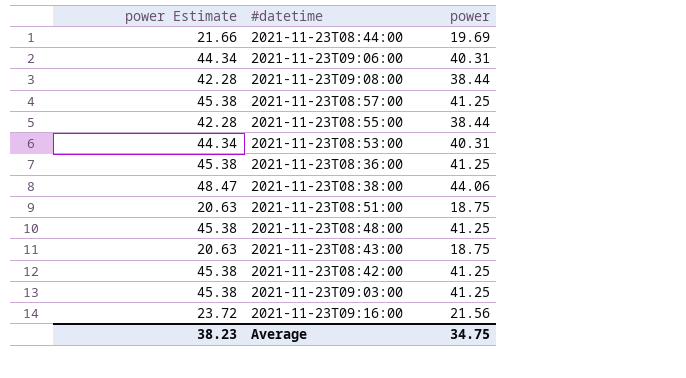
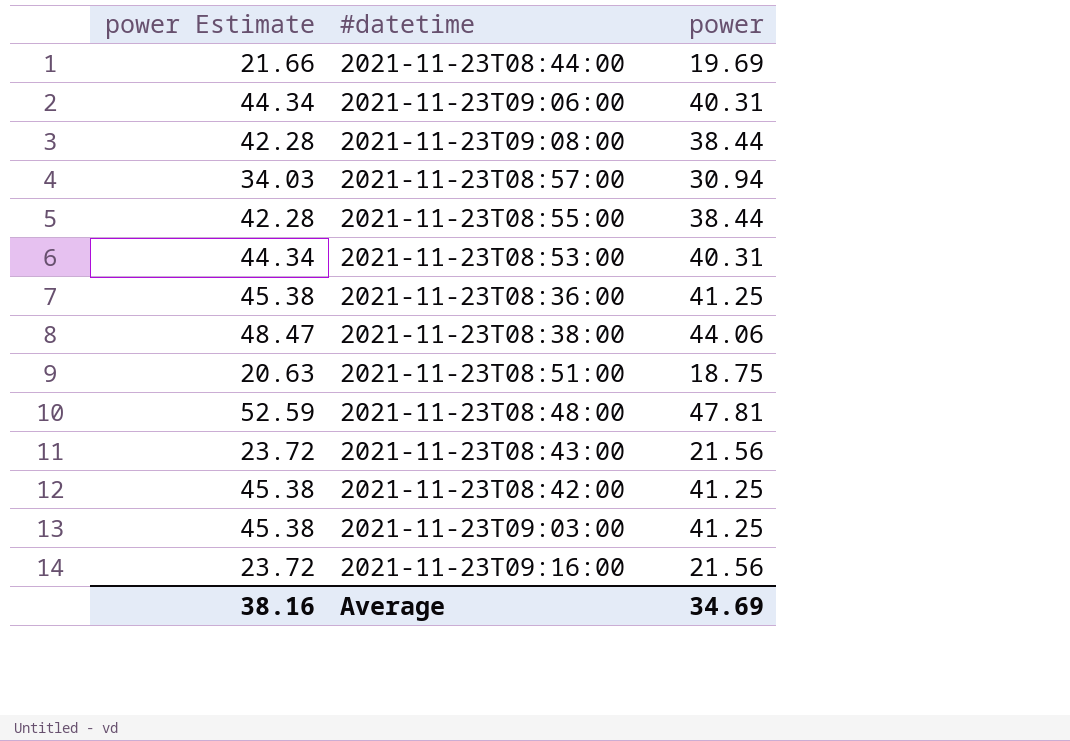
2021-11-23T08:57:00 | power Estimate: 45.38 -> 34.03
2021-11-23T08:57:00 | power: 41.25 -> 30.94
2021-11-23T08:48:00 | power Estimate: 45.38 -> 52.59
2021-11-23T08:48:00 | power: 41.25 -> 47.81
2021-11-23T08:43:00 | power Estimate: 20.63 -> 23.72
2021-11-23T08:43:00 | power: 18.75 -> 21.56
Average | power Estimate: 38.23 -> 38.16
Average | power: 34.75 -> 34.69

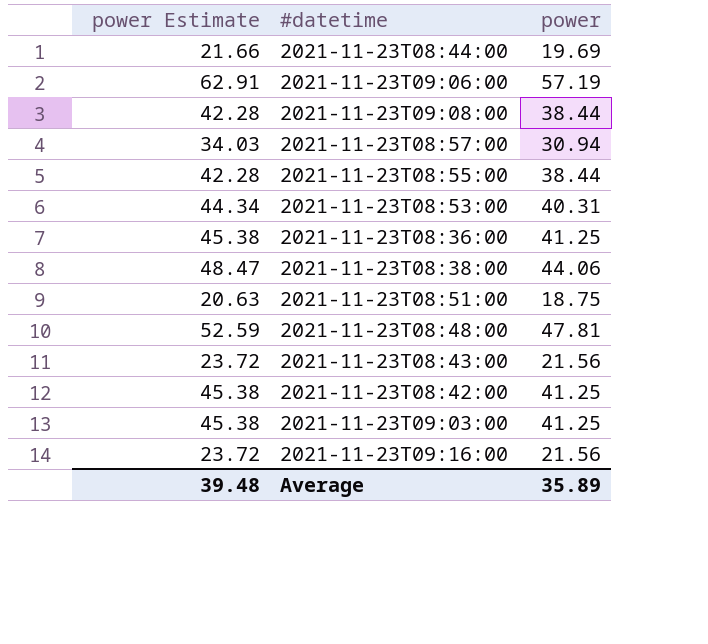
2021-11-23T09:06:00 | power Estimate: 44.34 -> 62.91
2021-11-23T09:06:00 | power: 40.31 -> 57.19
Average | power Estimate: 38.16 -> 39.48
Average | power: 34.69 -> 35.89

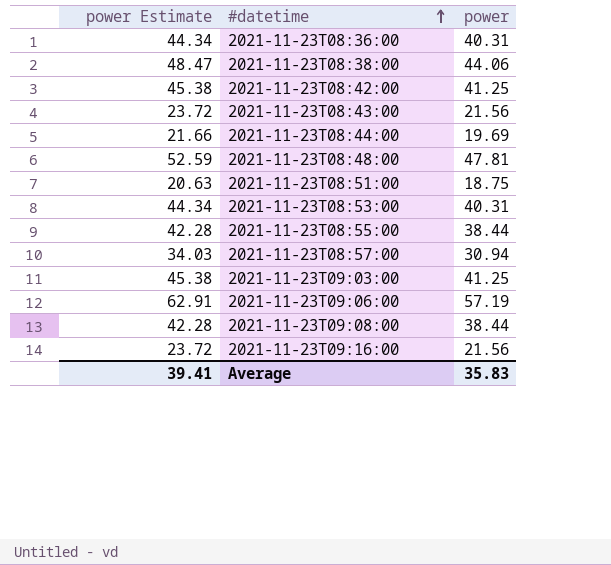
row order: none -> #datetime ascending
2021-11-23T08:36:00 | power Estimate: 45.38 -> 44.34
2021-11-23T08:36:00 | power: 41.25 -> 40.31
Average | power Estimate: 39.48 -> 39.41
Average | power: 35.89 -> 35.83

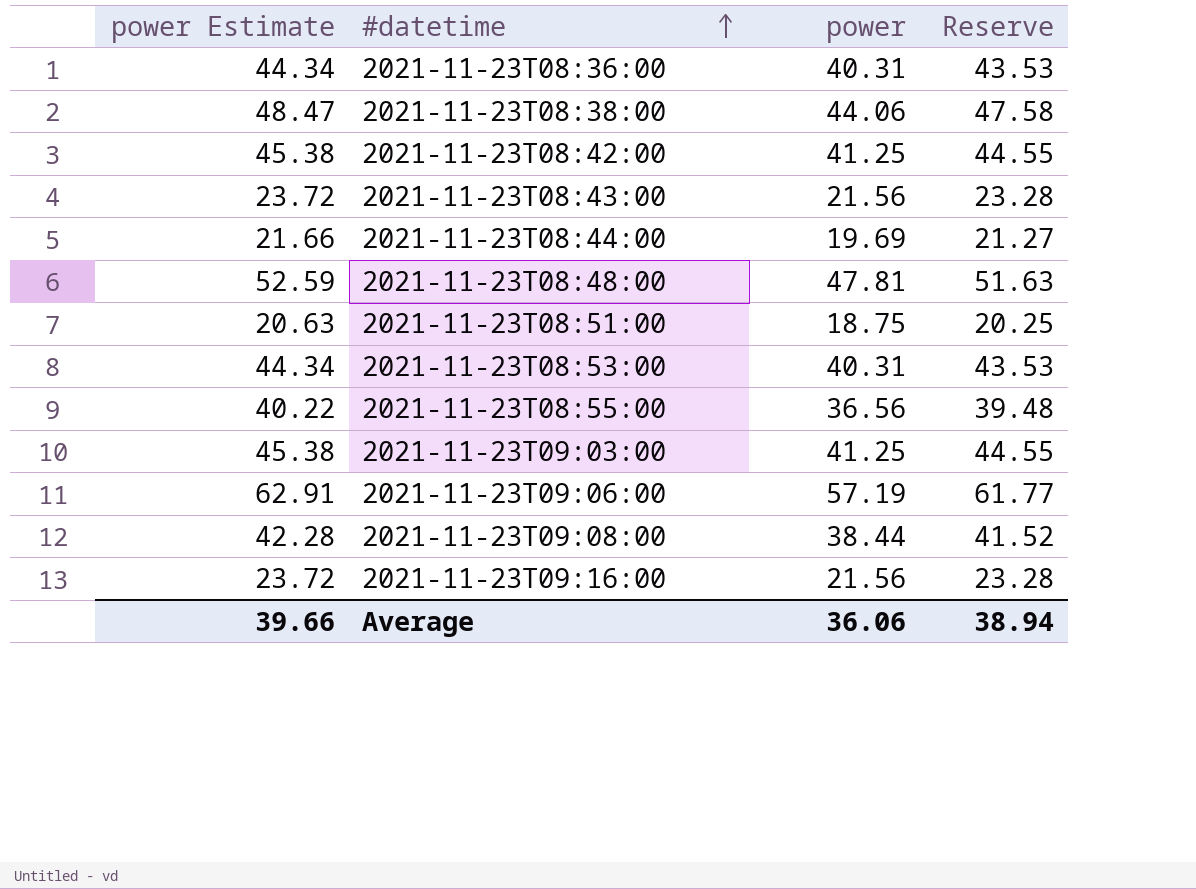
column Reserve | formula: none -> [power] * 1.08
row 2021-11-23T08:57:00: 34.03 | 30.94 -> none
2021-11-23T08:55:00 | power Estimate: 42.28 -> 40.22
2021-11-23T08:55:00 | power: 38.44 -> 36.56
Average | power Estimate: 39.41 -> 39.66
Average | power: 35.83 -> 36.06

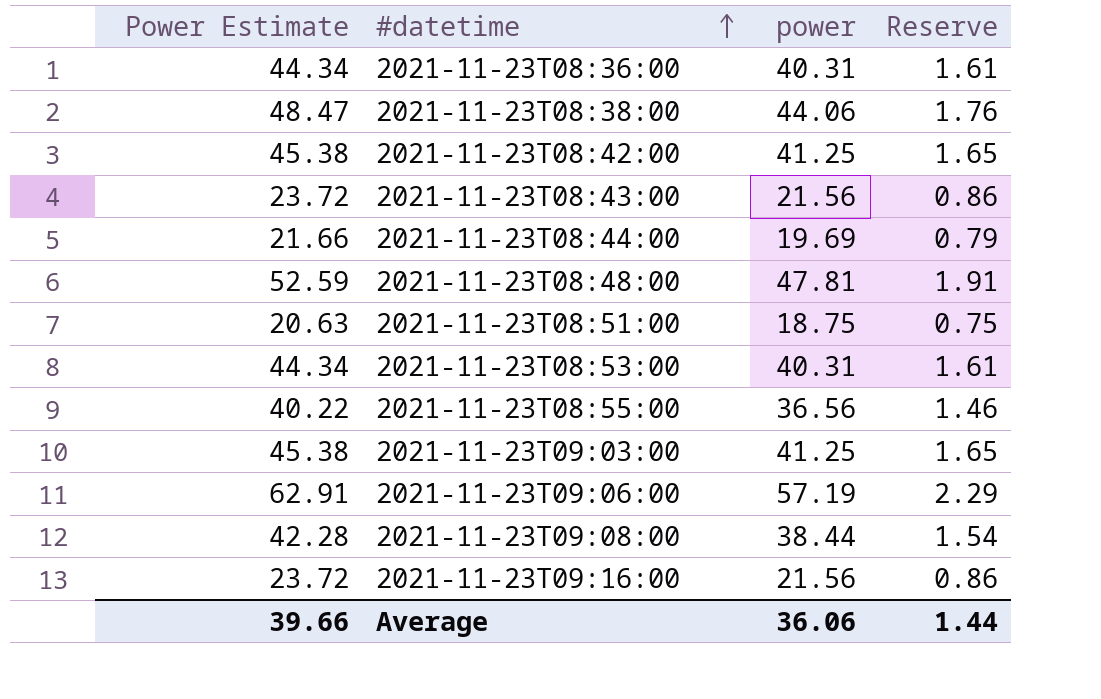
column name: power Estimate -> Power Estimate
column Reserve | formula: [power] * 1.08 -> [power] * 0.04
Average | Reserve: 38.94 -> 1.44

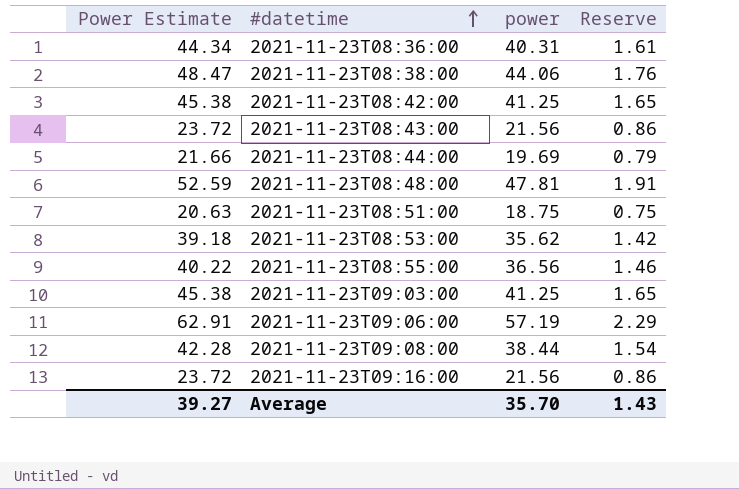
2021-11-23T08:53:00 | Power Estimate: 44.34 -> 39.18
2021-11-23T08:53:00 | power: 40.31 -> 35.62
2021-11-23T08:53:00 | Reserve: 1.61 -> 1.42
Average | Power Estimate: 39.66 -> 39.27
Average | power: 36.06 -> 35.70
Average | Reserve: 1.44 -> 1.43

